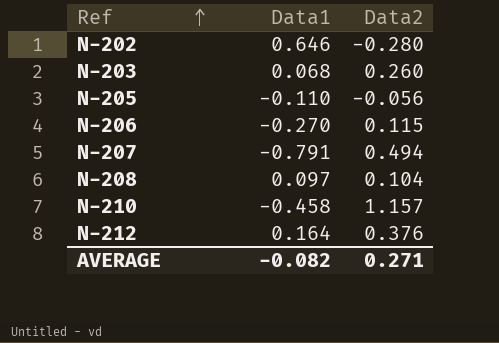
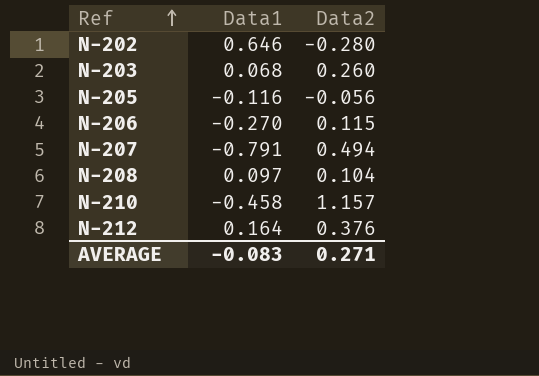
N-205 | Data1: -0.110 -> -0.116
AVERAGE | Data1: -0.082 -> -0.083

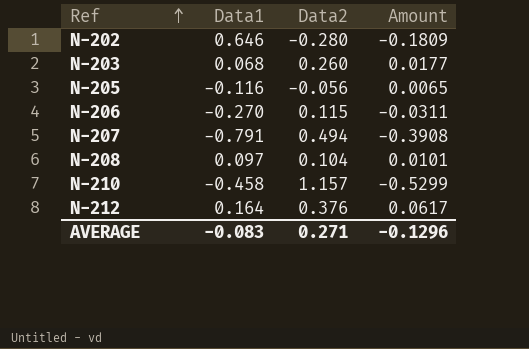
column Amount | formula: none -> [Data1] * [Data2]

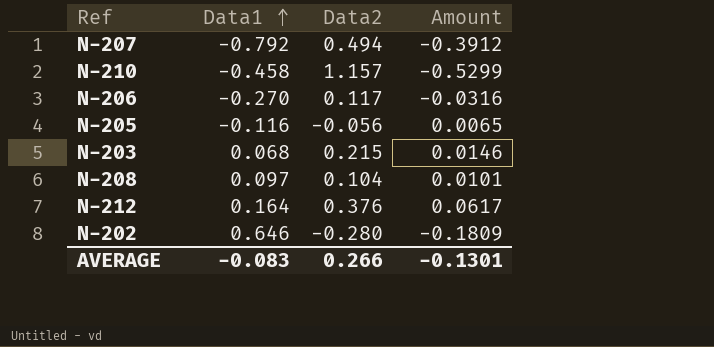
row order: Ref ascending -> Data1 ascending
N-207 | Data1: -0.791 -> -0.792
N-207 | Amount: -0.3908 -> -0.3912
N-206 | Data2: 0.115 -> 0.117
N-206 | Amount: -0.0311 -> -0.0316
N-203 | Data2: 0.260 -> 0.215
N-203 | Amount: 0.0177 -> 0.0146
AVERAGE | Data2: 0.271 -> 0.266
AVERAGE | Amount: -0.1296 -> -0.1301

